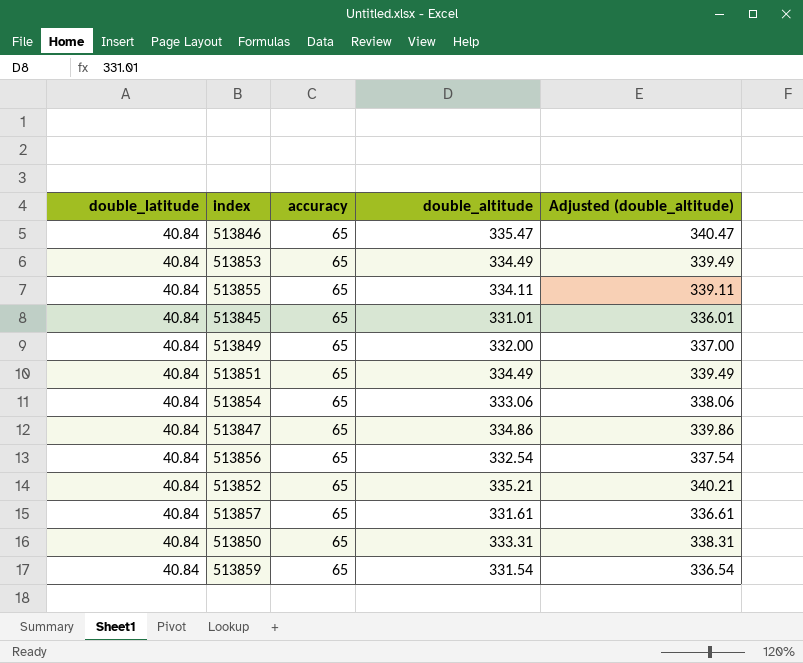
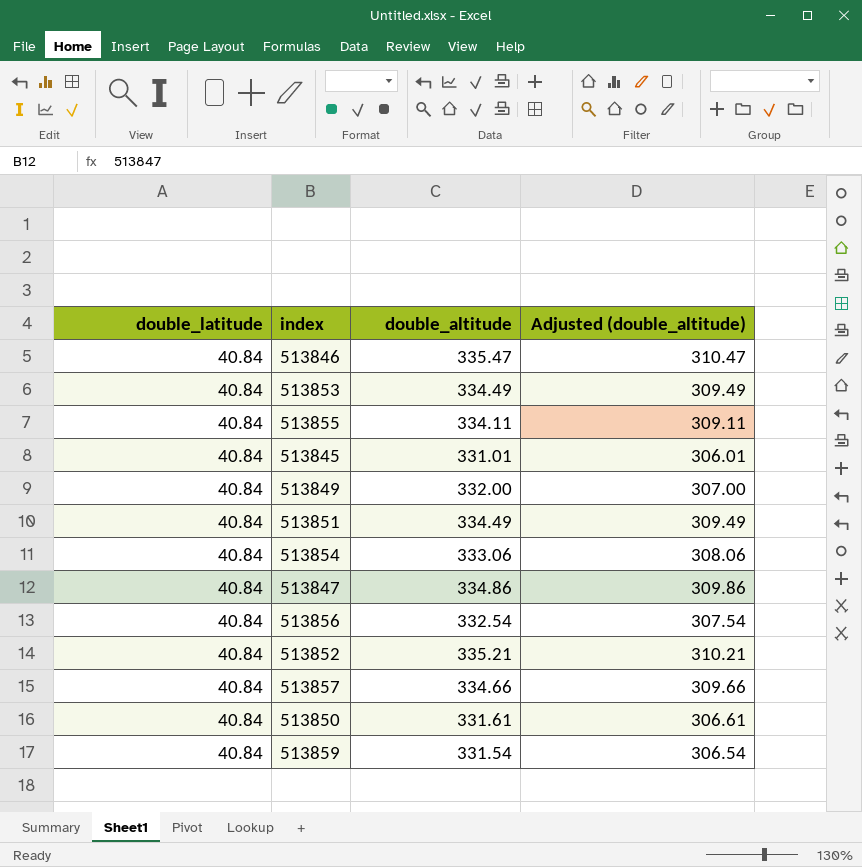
column accuracy | position: 3 -> none
column Adjusted (double_altitude) | formula: [double_altitude] + 5 -> [double_altitude] - 25
513857 | double_altitude: 331.61 -> 334.66
513850 | double_altitude: 333.31 -> 331.61

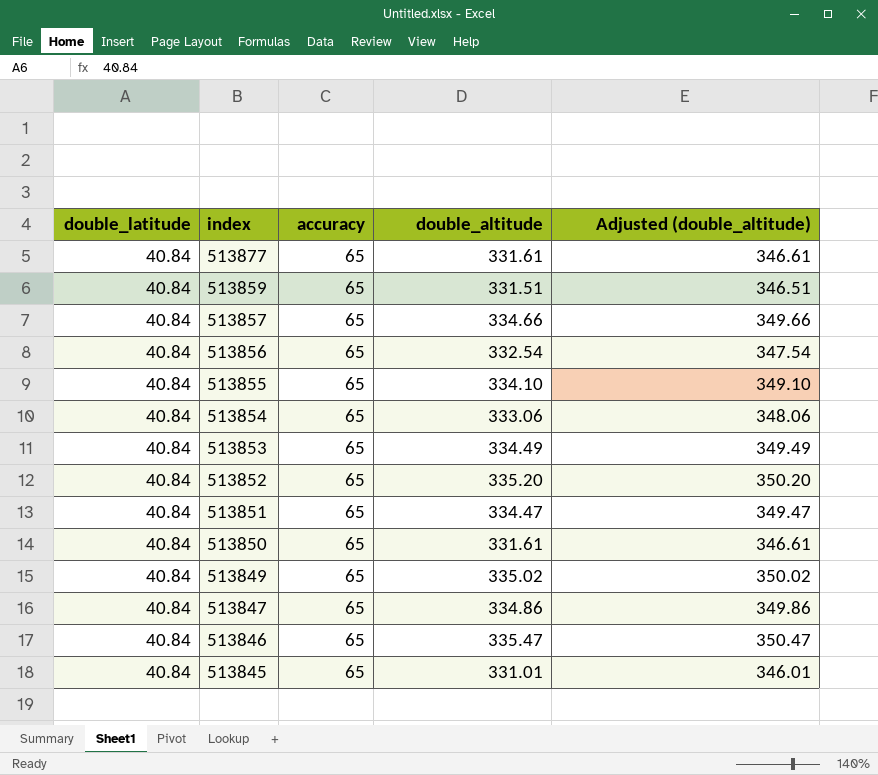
row order: none -> index descending
column accuracy | position: none -> 3
column Adjusted (double_altitude) | formula: [double_altitude] - 25 -> [double_altitude] + 15
row 513877: none -> 40.84 | 65 | 331.61 | 346.61
513859 | double_altitude: 331.54 -> 331.51
513855 | double_altitude: 334.11 -> 334.10
513852 | double_altitude: 335.21 -> 335.20
513851 | double_altitude: 334.49 -> 334.47
513849 | double_altitude: 332.00 -> 335.02

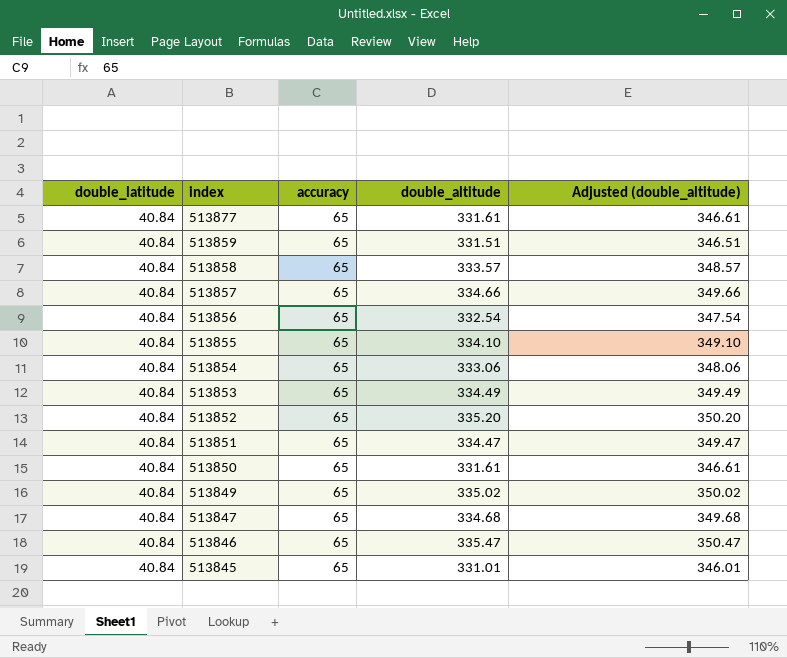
row 513858: none -> 40.84 | 65 | 333.57 | 348.57
513847 | double_altitude: 334.86 -> 334.68
513847 | Adjusted (double_altitude): 349.86 -> 349.68

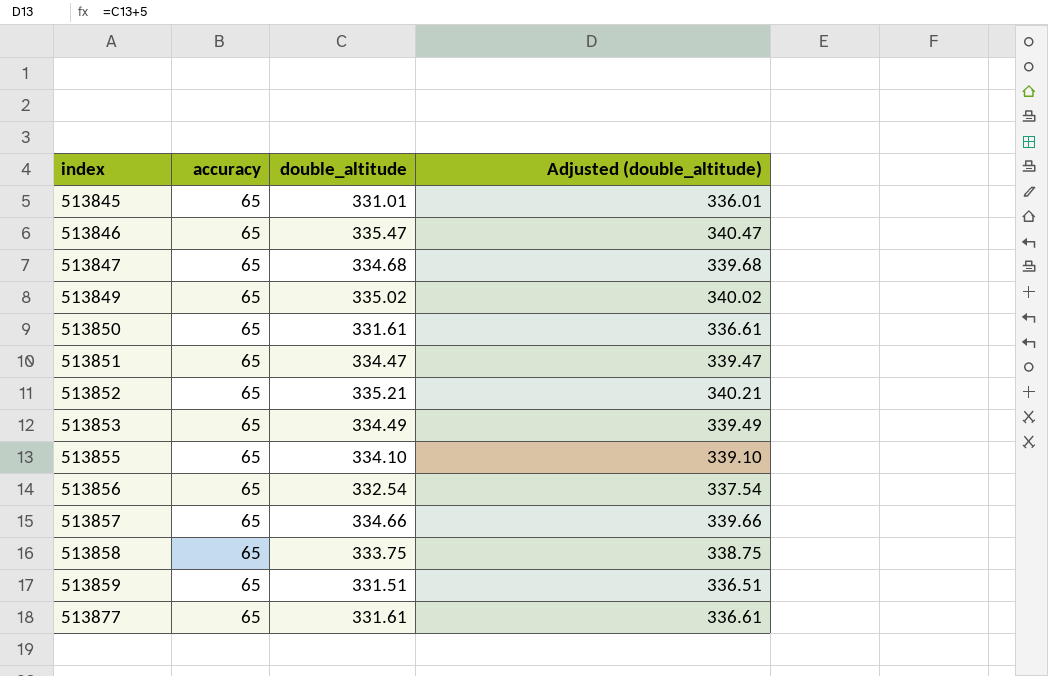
row order: index descending -> index ascending
column double_latitude | position: 1 -> none
column Adjusted (double_altitude) | formula: [double_altitude] + 15 -> [double_altitude] + 5
row 513854: 40.84 | 65 | 333.06 | 348.06 -> none
513852 | double_altitude: 335.20 -> 335.21
513858 | double_altitude: 333.57 -> 333.75

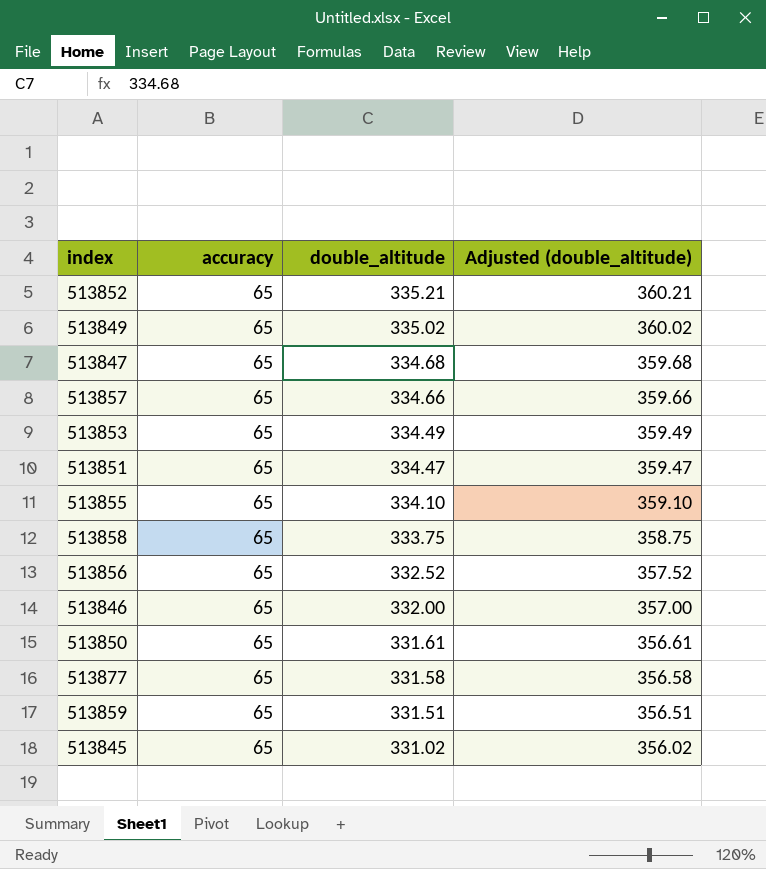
row order: index ascending -> double_altitude descending
column Adjusted (double_altitude) | formula: [double_altitude] + 5 -> [double_altitude] + 25
513856 | double_altitude: 332.54 -> 332.52
513846 | double_altitude: 335.47 -> 332.00
513877 | double_altitude: 331.61 -> 331.58
513845 | double_altitude: 331.01 -> 331.02

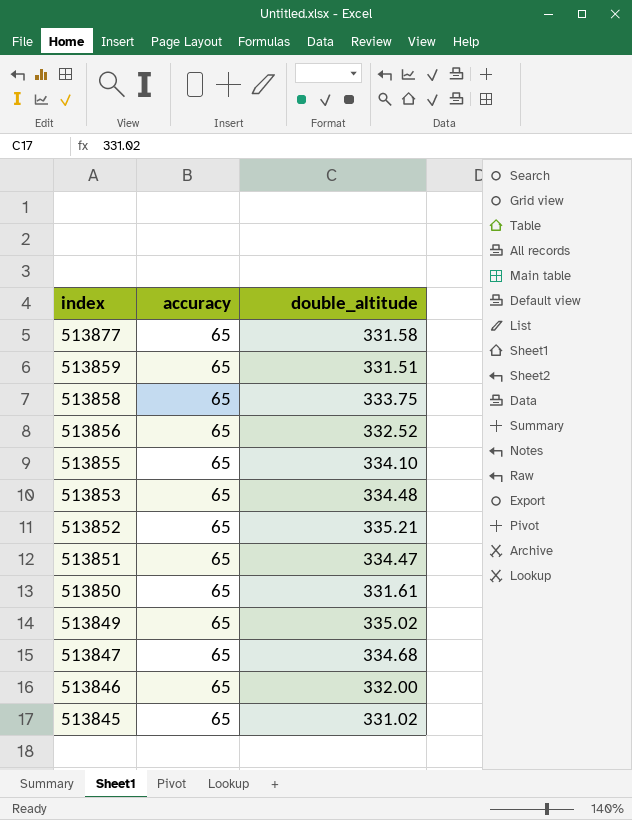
row order: double_altitude descending -> index descending
column Adjusted (double_altitude) | formula: [double_altitude] + 25 -> none
row 513857: 65 | 334.66 | 359.66 -> none
513853 | double_altitude: 334.49 -> 334.48

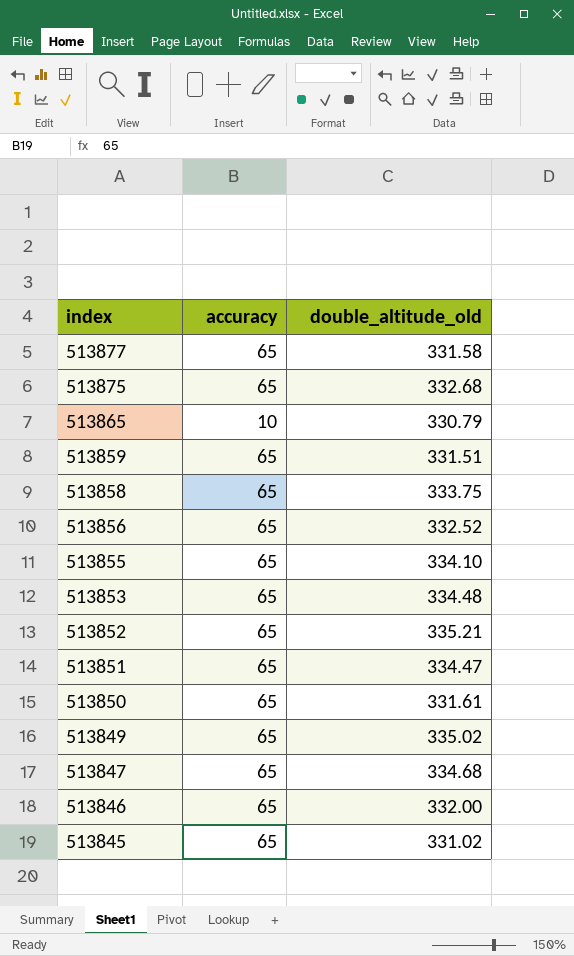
column name: double_altitude -> double_altitude_old
row 513875: none -> 65 | 332.68
row 513865: none -> 10 | 330.79

